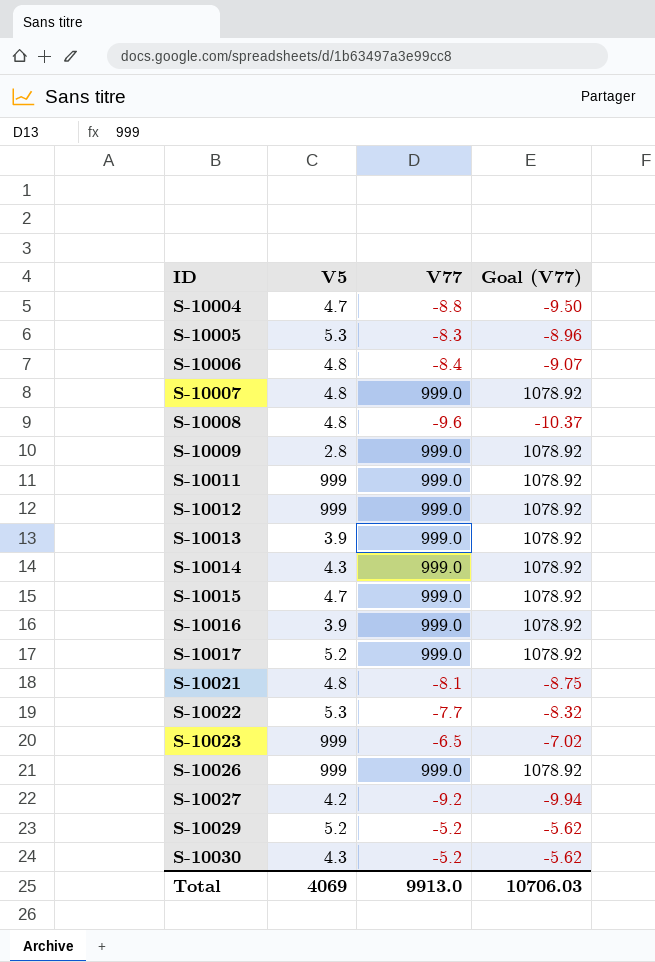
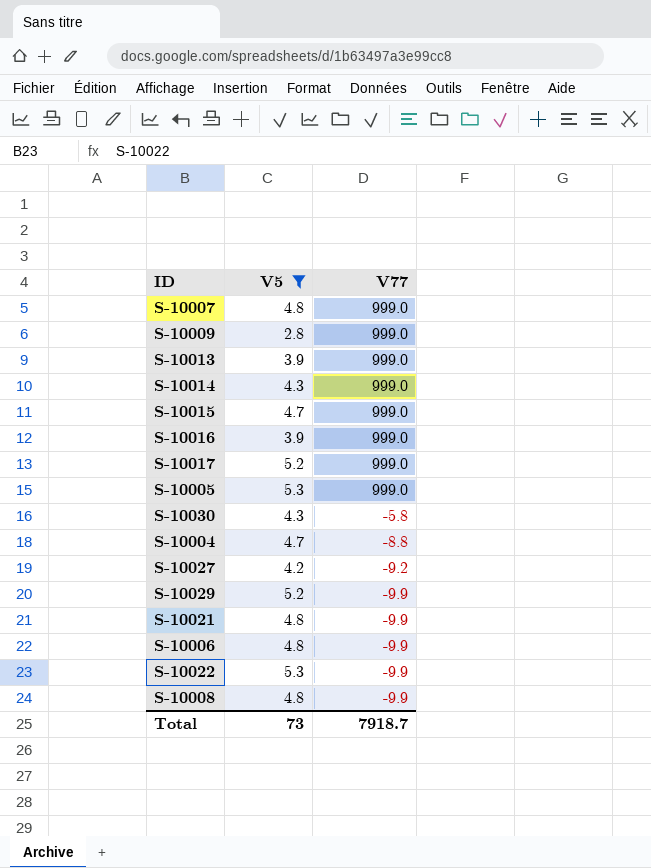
filter: none -> V5 != 999
row order: ID ascending -> V77 descending
column Goal (V77) | formula: [V77] * 1.08 -> none
S-10005 | V77: -8.3 -> 999.0
S-10030 | V77: -5.2 -> -5.8
S-10029 | V77: -5.2 -> -9.9
S-10021 | V77: -8.1 -> -9.9
S-10006 | V77: -8.4 -> -9.9
S-10022 | V77: -7.7 -> -9.9
S-10008 | V77: -9.6 -> -9.9
Total | V5: 4069 -> 73
Total | V77: 9913.0 -> 7918.7

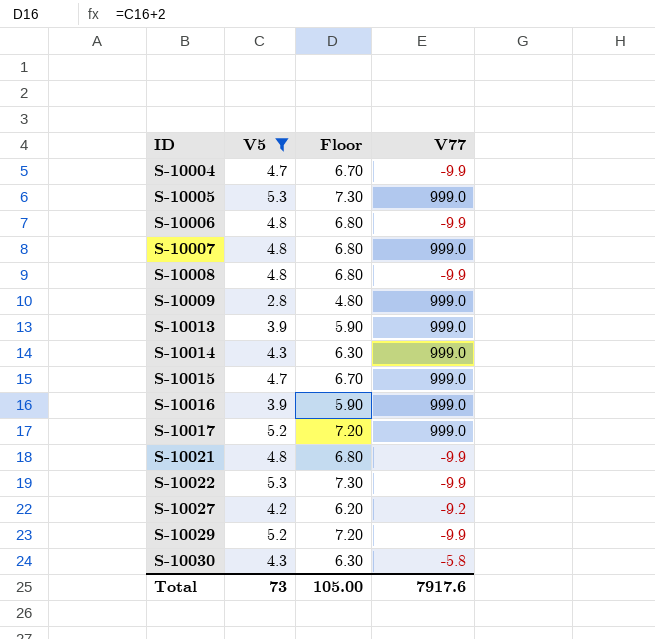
row order: V77 descending -> ID ascending
column Floor | formula: none -> [V5] + 2
S-10004 | V77: -8.8 -> -9.9
Total | V77: 7918.7 -> 7917.6

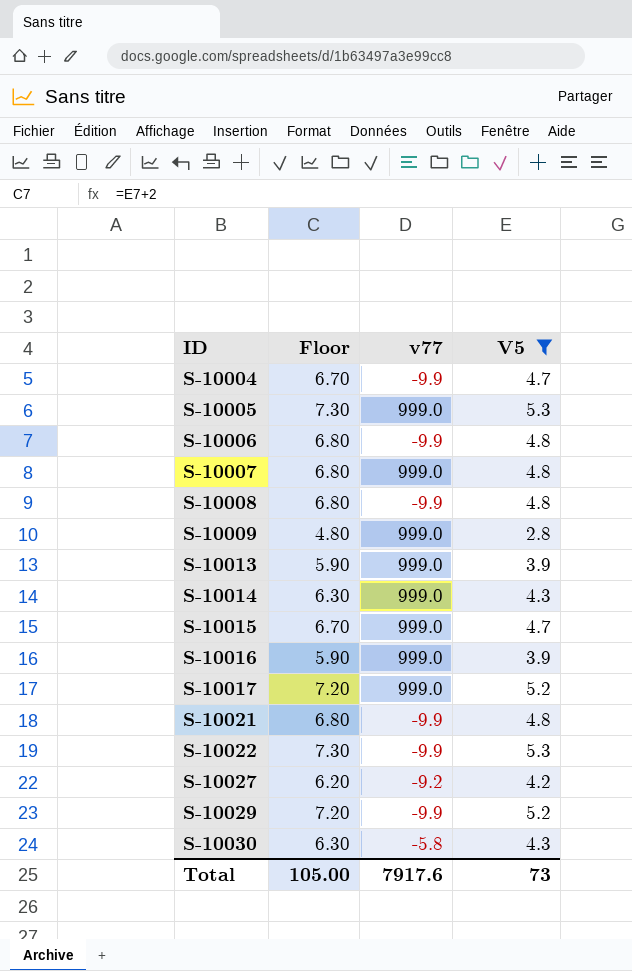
column name: V77 -> v77
column V5 | position: 2 -> 4

